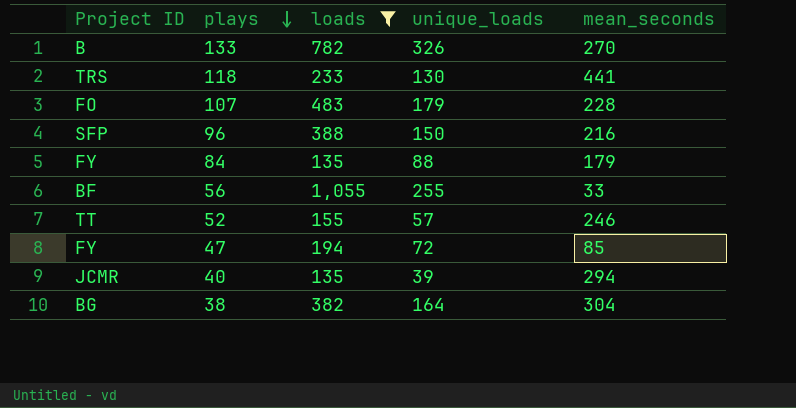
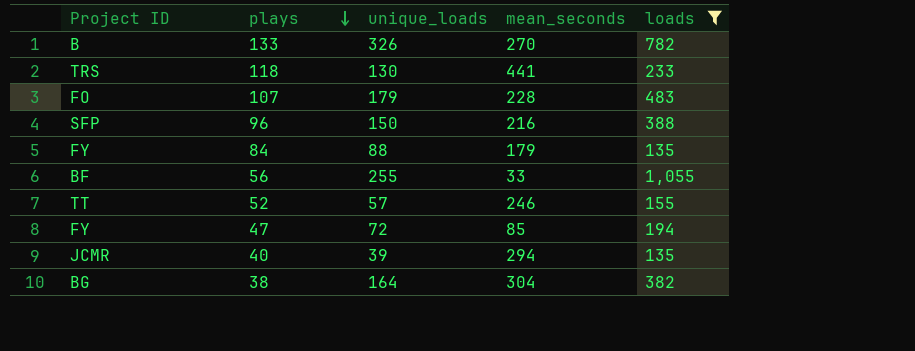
column loads | position: 3 -> 5

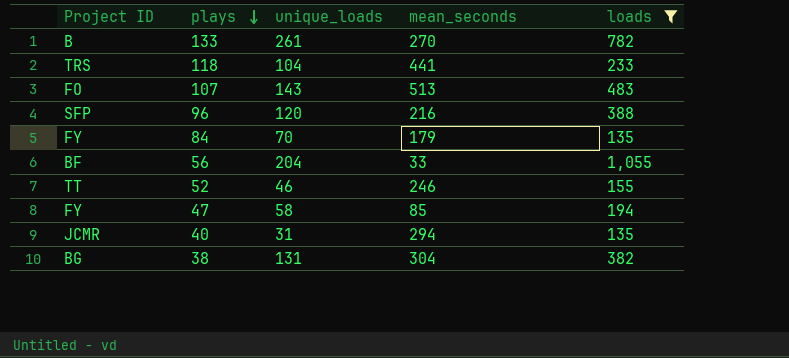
133 | unique_loads: 326 -> 261
118 | unique_loads: 130 -> 104
107 | unique_loads: 179 -> 143
107 | mean_seconds: 228 -> 513
96 | unique_loads: 150 -> 120
84 | unique_loads: 88 -> 70
56 | unique_loads: 255 -> 204
52 | unique_loads: 57 -> 46
47 | unique_loads: 72 -> 58
40 | unique_loads: 39 -> 31
38 | unique_loads: 164 -> 131

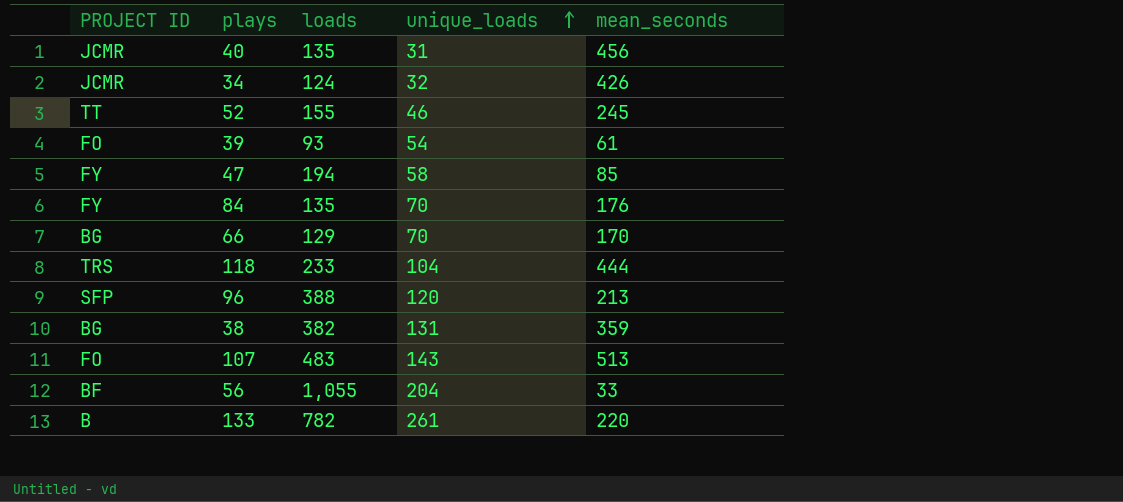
filter: loads >= 135 -> none
row order: plays descending -> unique_loads ascending
column name: Project ID -> PROJECT ID
column loads | position: 5 -> 3
40 | mean_seconds: 294 -> 456
52 | mean_seconds: 246 -> 245
84 | mean_seconds: 179 -> 176
118 | mean_seconds: 441 -> 444
96 | mean_seconds: 216 -> 213
38 | mean_seconds: 304 -> 359
133 | mean_seconds: 270 -> 220

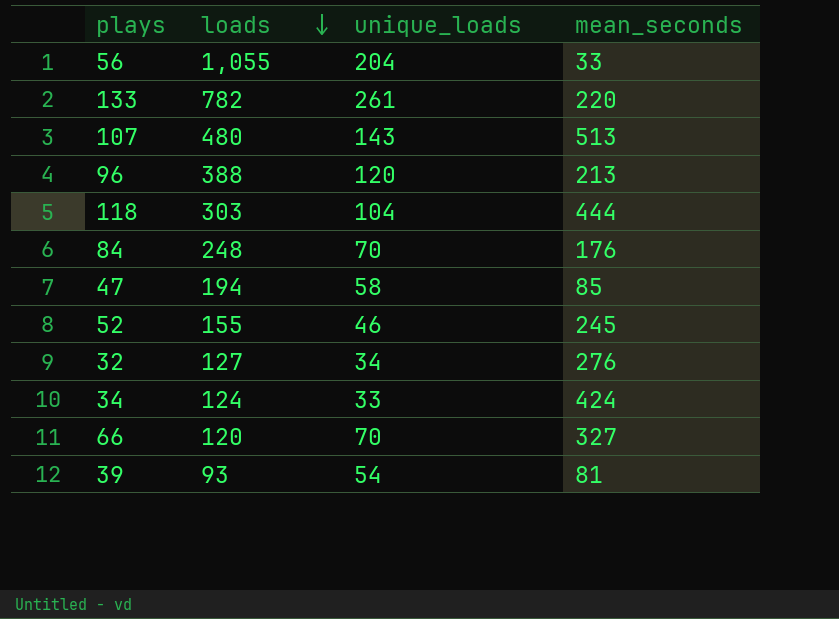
row order: unique_loads ascending -> loads descending
column PROJECT ID | position: 1 -> none
row 40: JCMR | 135 | 31 | 456 -> none
row 38: BG | 382 | 131 | 359 -> none
107 | loads: 483 -> 480
118 | loads: 233 -> 303
84 | loads: 135 -> 248
row 32: none -> 127 | 34 | 276
34 | unique_loads: 32 -> 33
34 | mean_seconds: 426 -> 424
66 | loads: 129 -> 120
66 | mean_seconds: 170 -> 327
39 | mean_seconds: 61 -> 81

